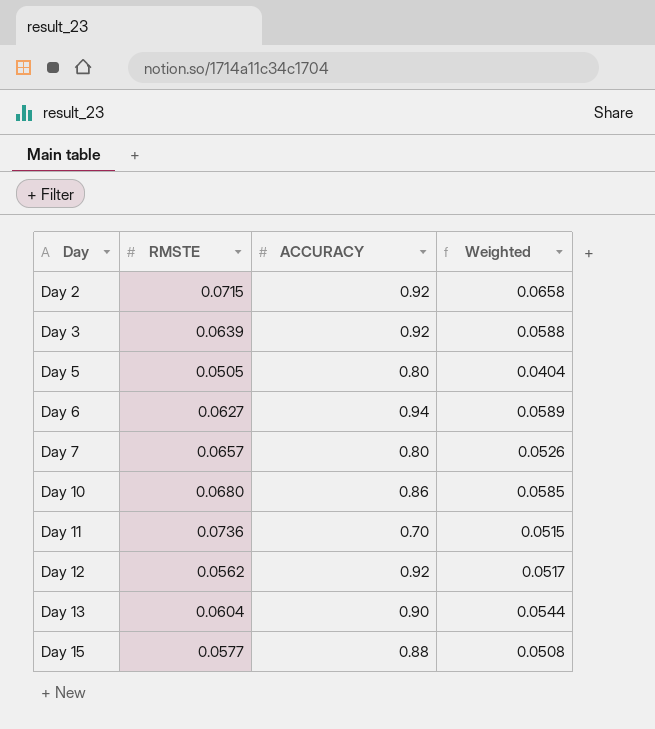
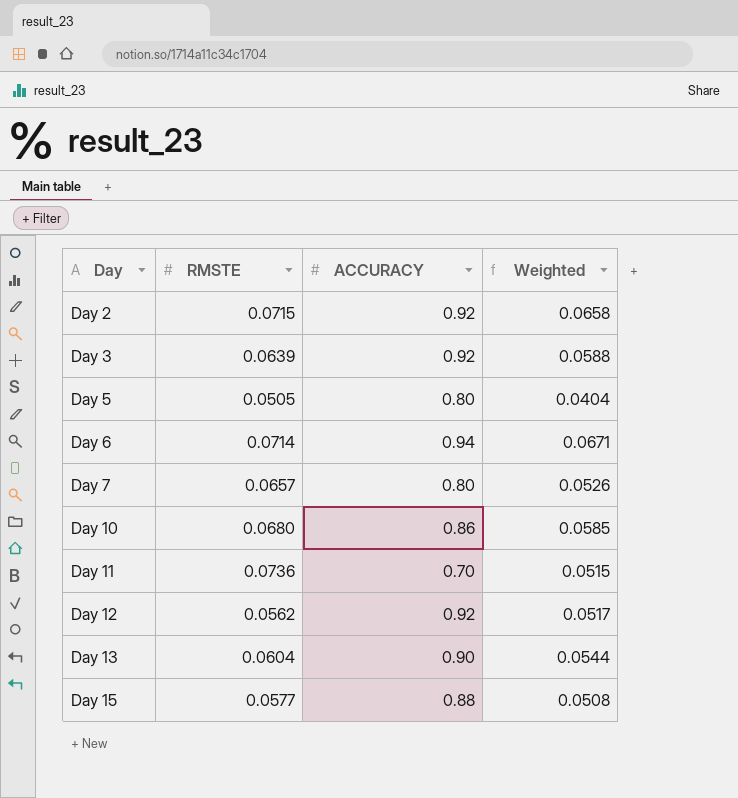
Day 6 | RMSTE: 0.0627 -> 0.0714
Day 6 | Weighted: 0.0589 -> 0.0671

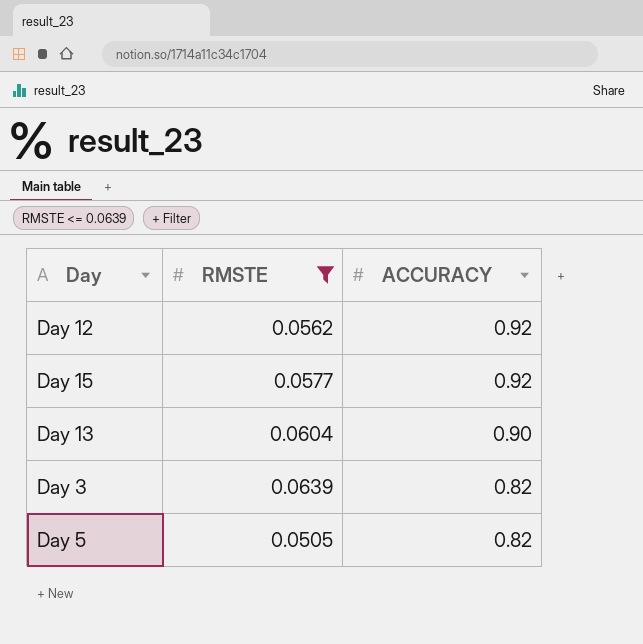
filter: none -> RMSTE <= 0.0639
row order: Day ascending -> ACCURACY descending
column Weighted | formula: [RMSTE] * [ACCURACY] -> none
Day 15 | ACCURACY: 0.88 -> 0.92
Day 3 | ACCURACY: 0.92 -> 0.82
Day 5 | ACCURACY: 0.80 -> 0.82

